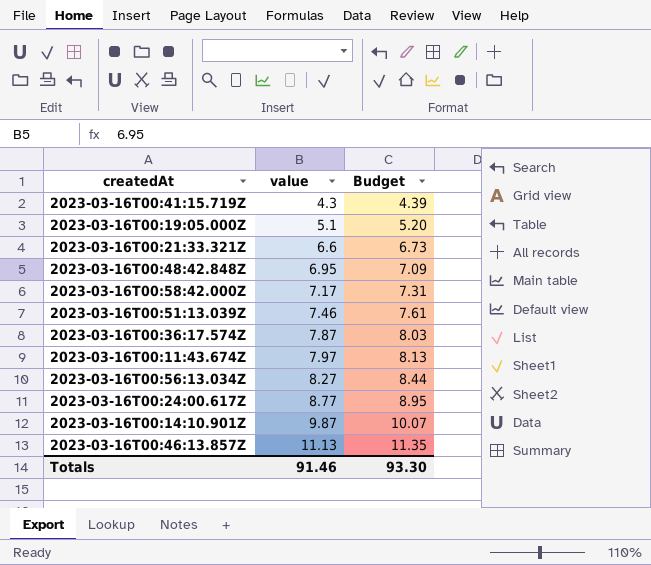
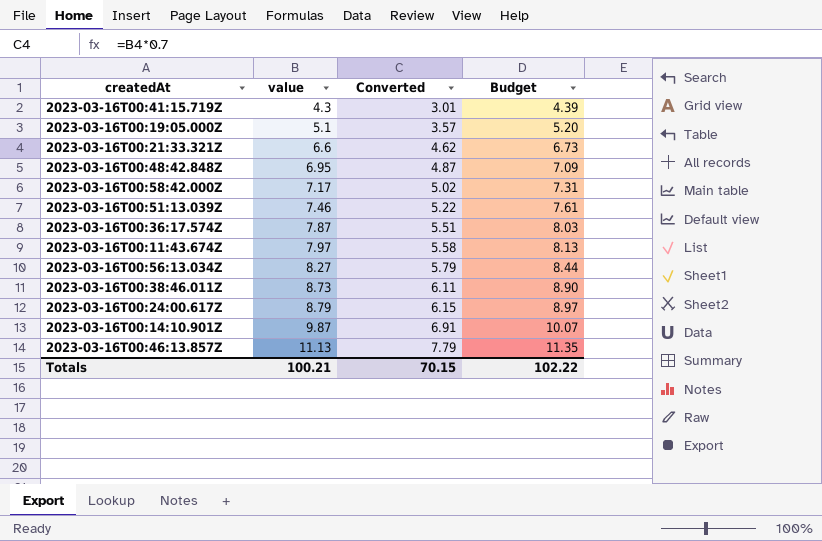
column Converted | formula: none -> [value] * 0.7
row 2023-03-16T00:38:46.011Z: none -> 8.73 | 6.11 | 8.90
2023-03-16T00:24:00.617Z | value: 8.77 -> 8.79
2023-03-16T00:24:00.617Z | Budget: 8.95 -> 8.97
Totals | value: 91.46 -> 100.21
Totals | Budget: 93.30 -> 102.22

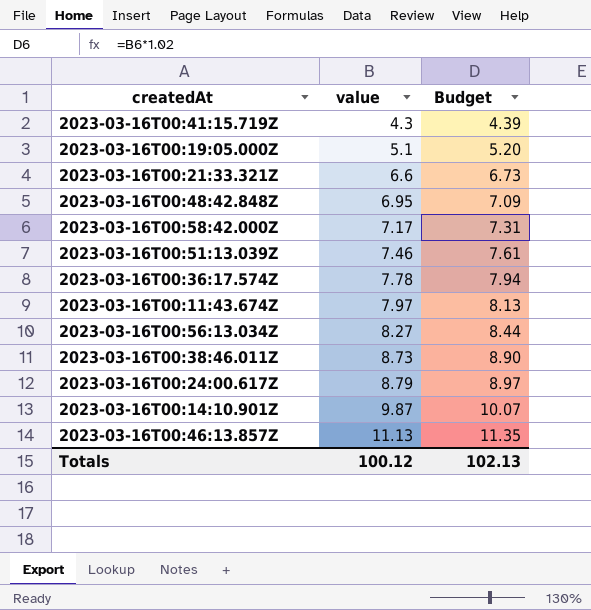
column Converted | formula: [value] * 0.7 -> none
2023-03-16T00:36:17.574Z | value: 7.87 -> 7.78
2023-03-16T00:36:17.574Z | Budget: 8.03 -> 7.94
Totals | value: 100.21 -> 100.12
Totals | Budget: 102.22 -> 102.13

